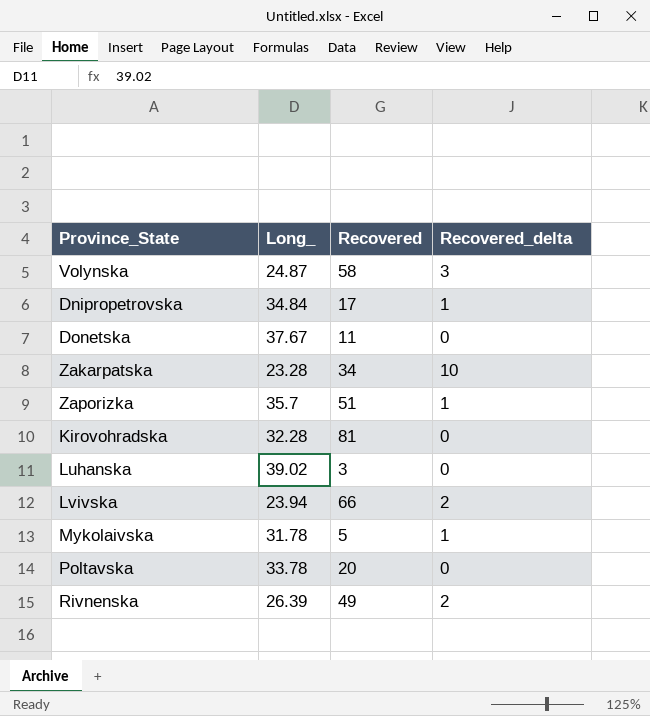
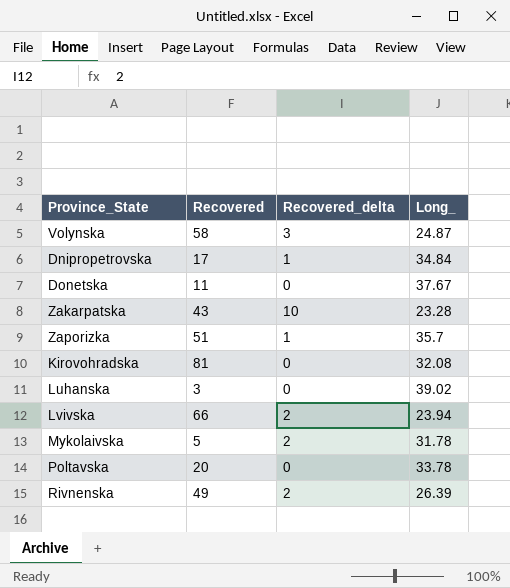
column Long_ | position: 2 -> 4
Zakarpatska | Recovered: 34 -> 43
Kirovohradska | Long_: 32.28 -> 32.08
Mykolaivska | Recovered_delta: 1 -> 2

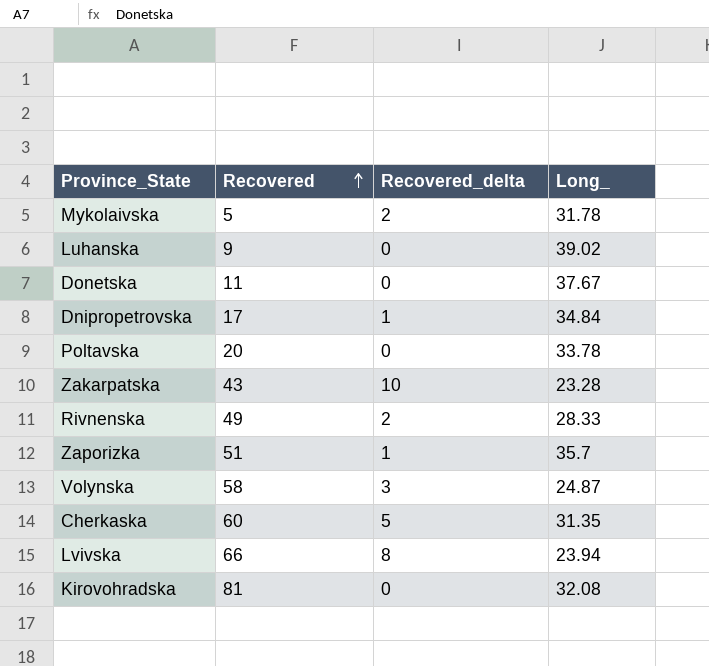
row order: none -> Recovered ascending
Luhanska | Recovered: 3 -> 9
Rivnenska | Long_: 26.39 -> 28.33
row Cherkaska: none -> 60 | 5 | 31.35
Lvivska | Recovered_delta: 2 -> 8

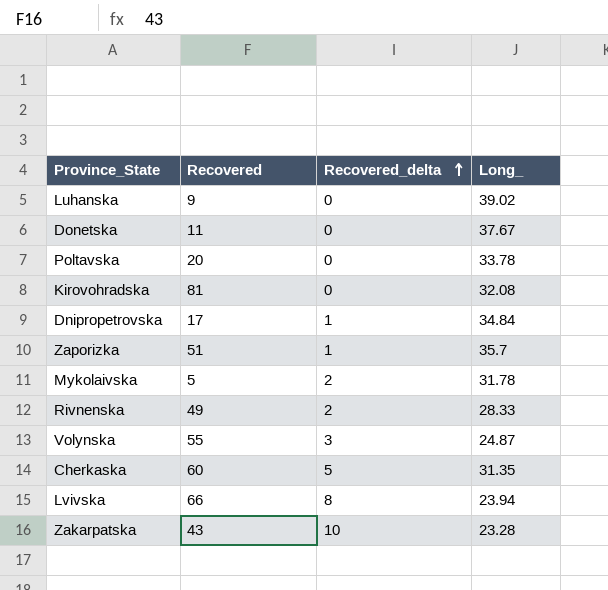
row order: Recovered ascending -> Recovered_delta ascending
Volynska | Recovered: 58 -> 55

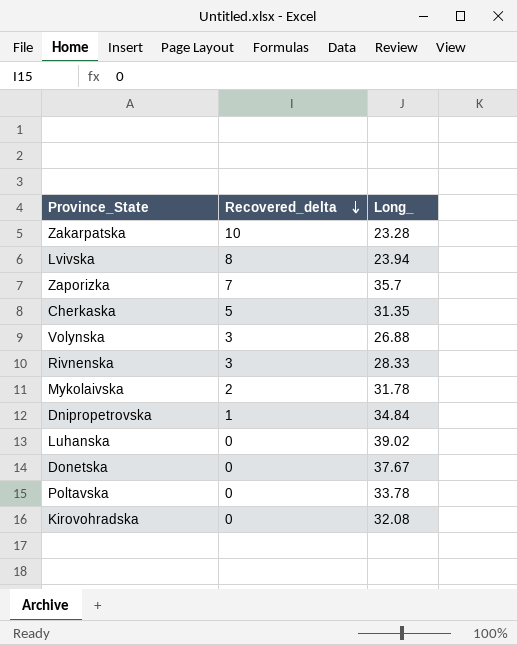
row order: Recovered_delta ascending -> Recovered_delta descending
column Recovered | position: 2 -> none
Zaporizka | Recovered_delta: 1 -> 7
Volynska | Long_: 24.87 -> 26.88
Rivnenska | Recovered_delta: 2 -> 3

